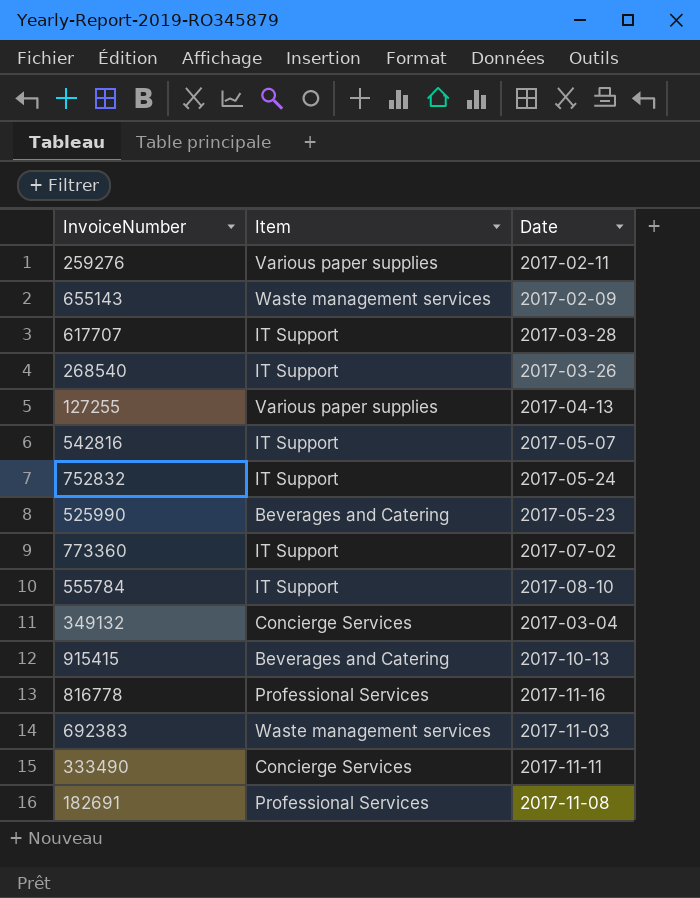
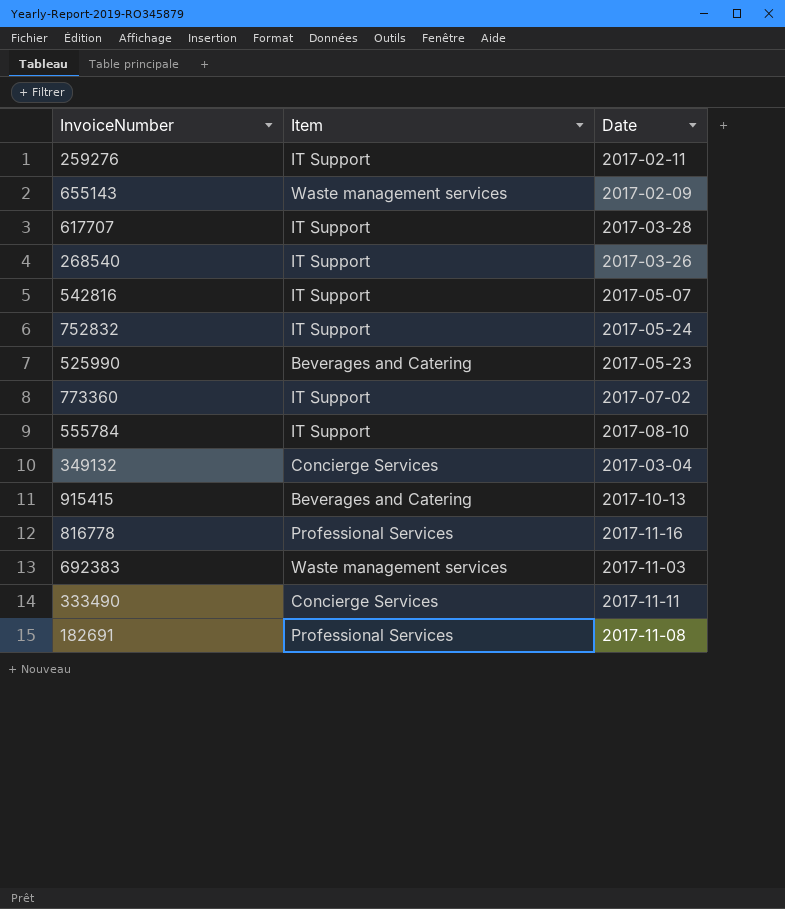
row 127255: Various paper supplies | 2017-04-13 -> none
259276 | Item: Various paper supplies -> IT Support

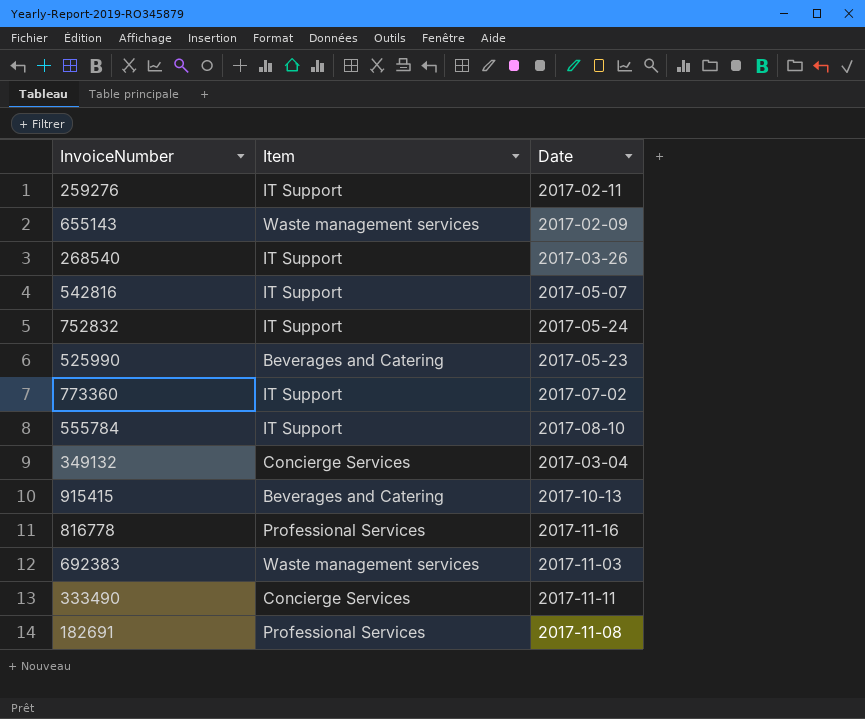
row 617707: IT Support | 2017-03-28 -> none

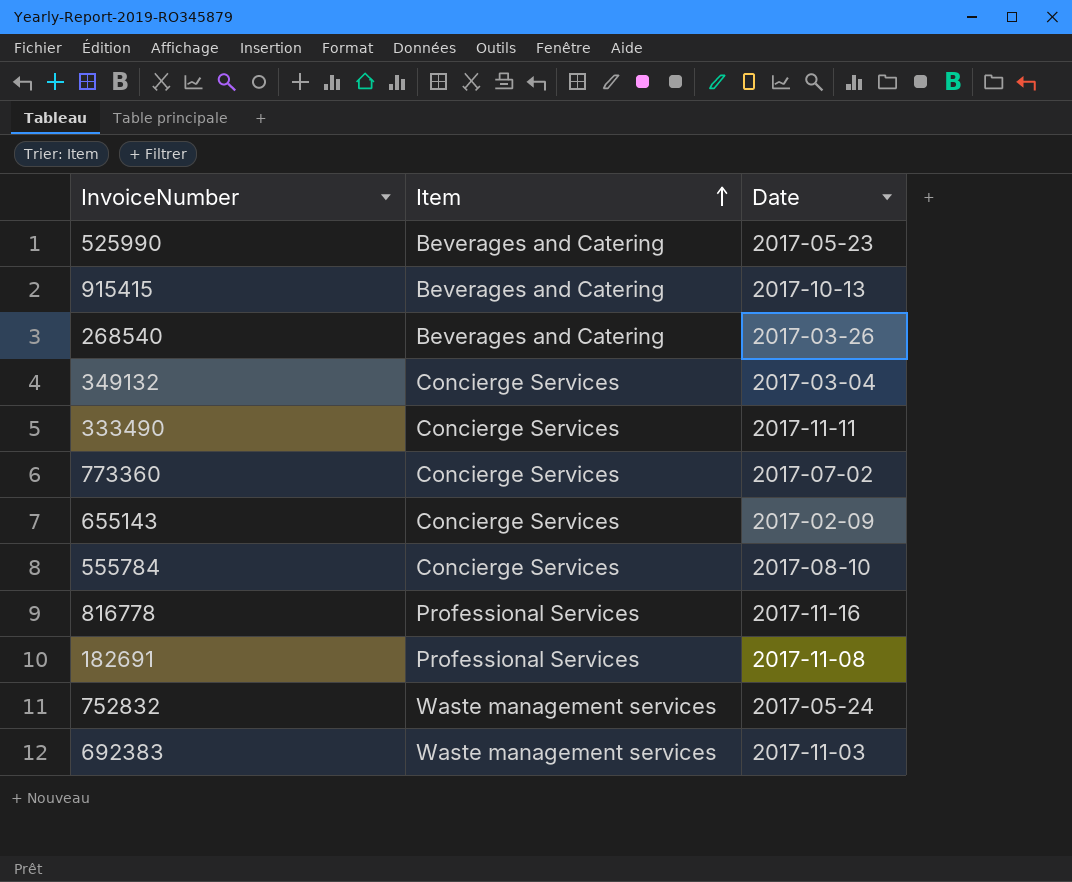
row order: none -> Item ascending
row 259276: IT Support | 2017-02-11 -> none
row 542816: IT Support | 2017-05-07 -> none
268540 | Item: IT Support -> Beverages and Catering
773360 | Item: IT Support -> Concierge Services
655143 | Item: Waste management services -> Concierge Services
555784 | Item: IT Support -> Concierge Services
752832 | Item: IT Support -> Waste management services

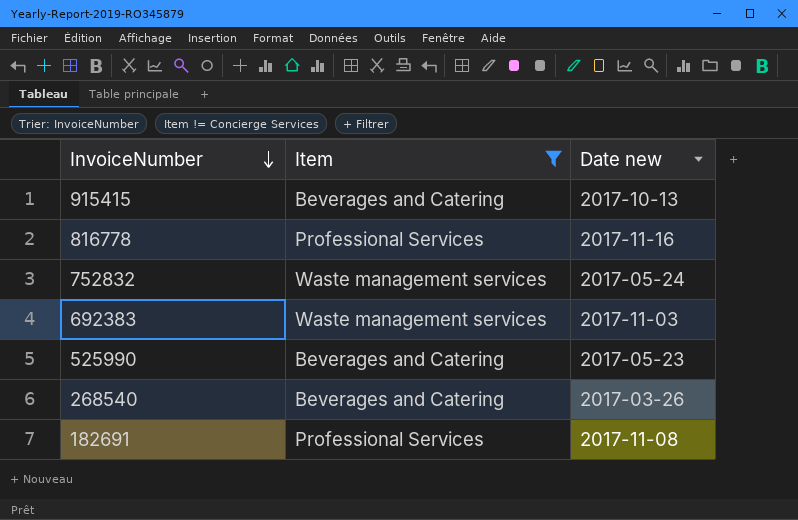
filter: none -> Item != Concierge Services
row order: Item ascending -> InvoiceNumber descending
column name: Date -> Date new

